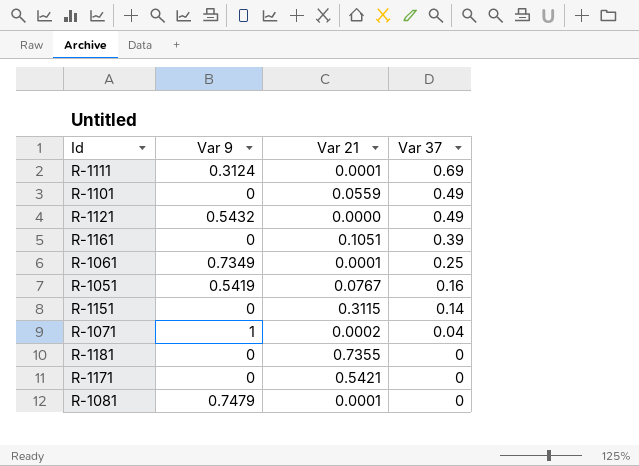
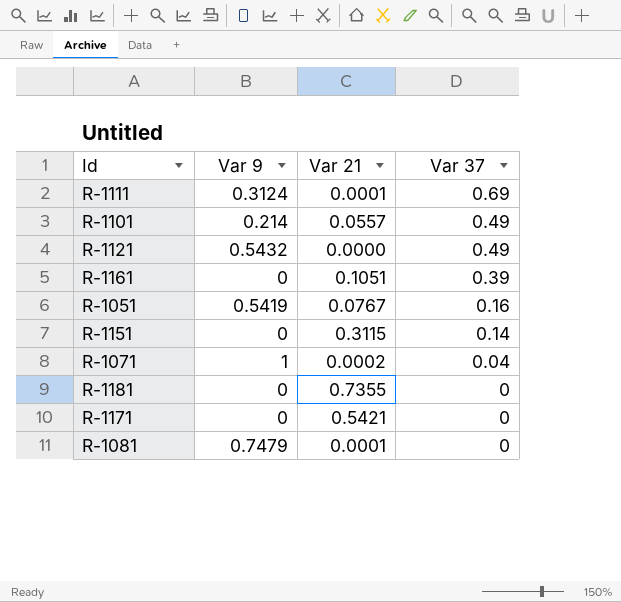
row R-1061: 0.7349 | 0.0001 | 0.25 -> none
R-1101 | Var 9: 0 -> 0.214
R-1101 | Var 21: 0.0559 -> 0.0557

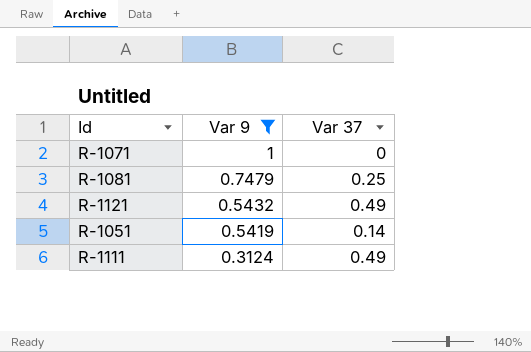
filter: none -> Var 9 >= 0.3124
row order: Var 37 descending -> Var 9 descending
column Var 21 | position: 3 -> none
R-1071 | Var 37: 0.04 -> 0
R-1081 | Var 37: 0 -> 0.25
R-1051 | Var 37: 0.16 -> 0.14
R-1111 | Var 37: 0.69 -> 0.49

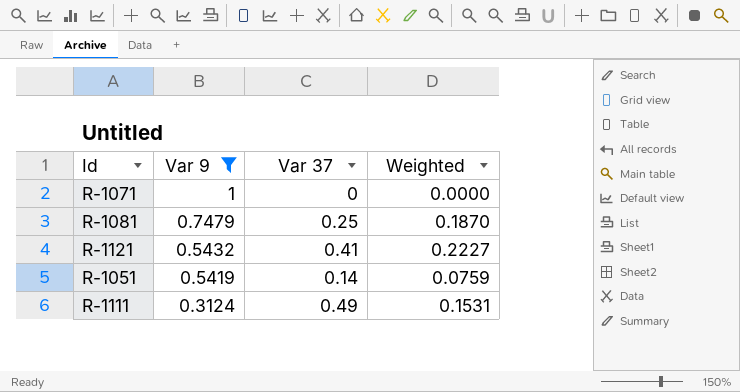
column Weighted | formula: none -> [Var 9] * [Var 37]
R-1121 | Var 37: 0.49 -> 0.41

